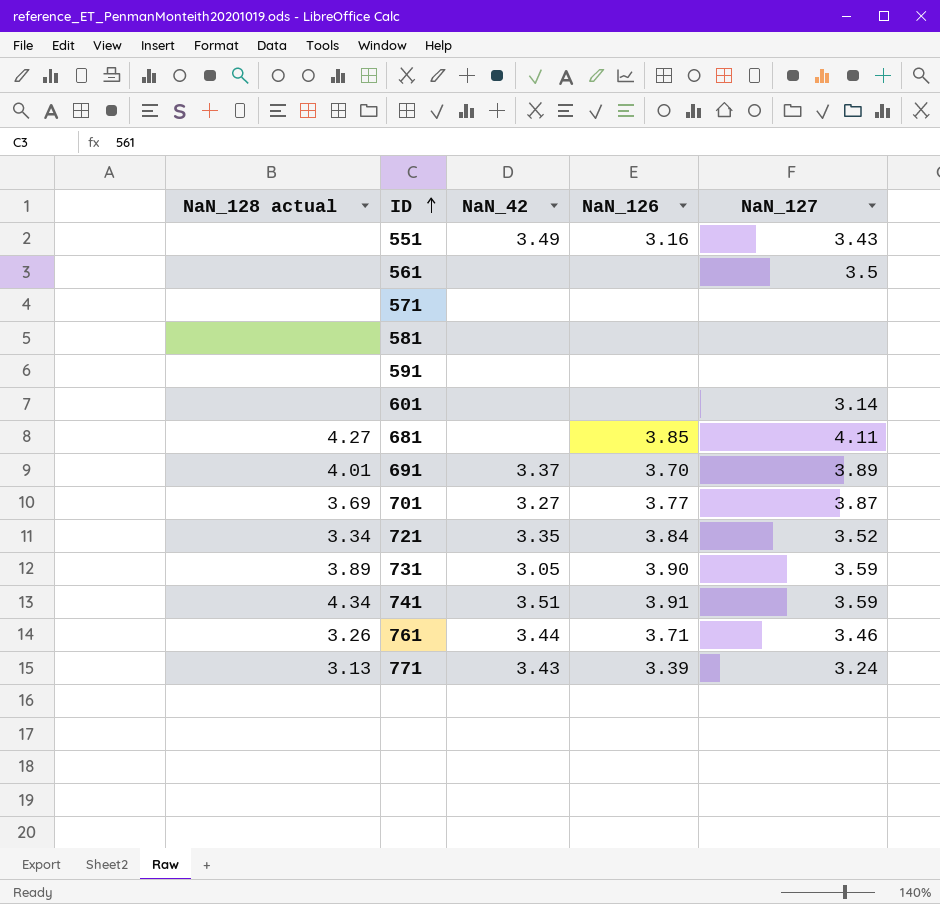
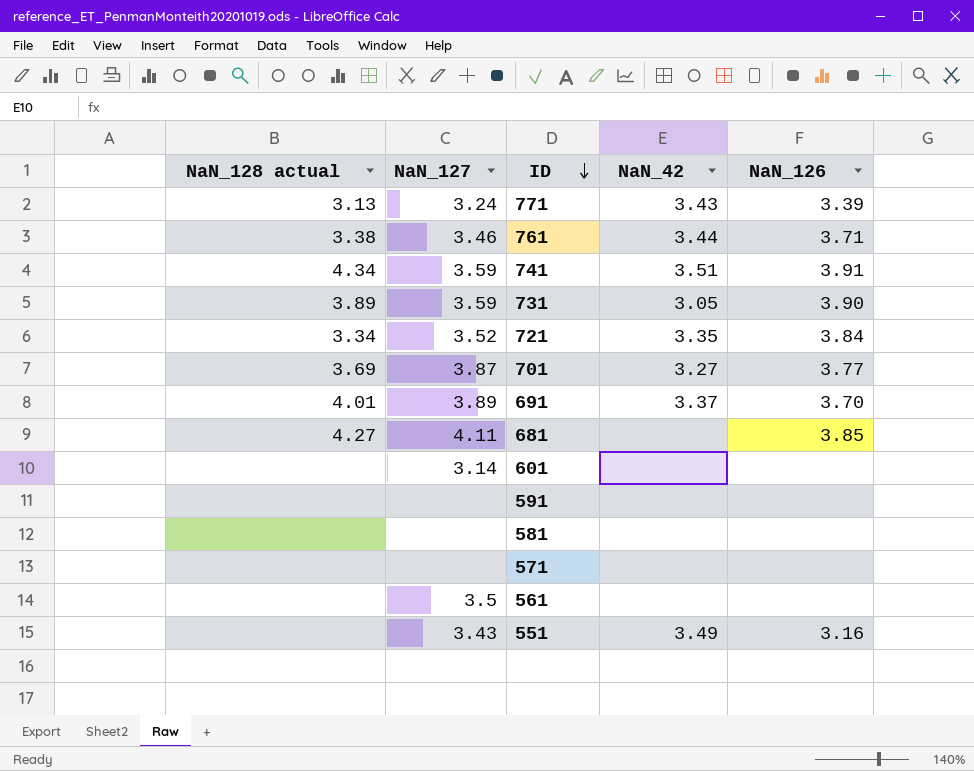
row order: ID ascending -> ID descending
column NaN_127 | position: 5 -> 2
761 | NaN_128 actual: 3.26 -> 3.38

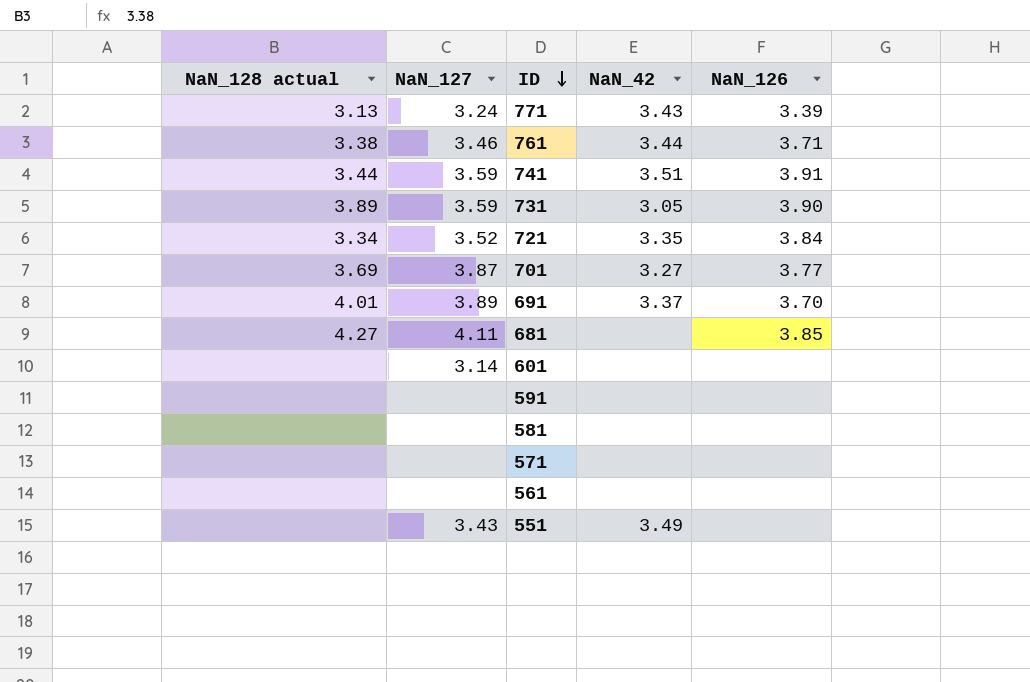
741 | NaN_128 actual: 4.34 -> 3.44
561 | NaN_127: 3.5 -> none
551 | NaN_126: 3.16 -> none

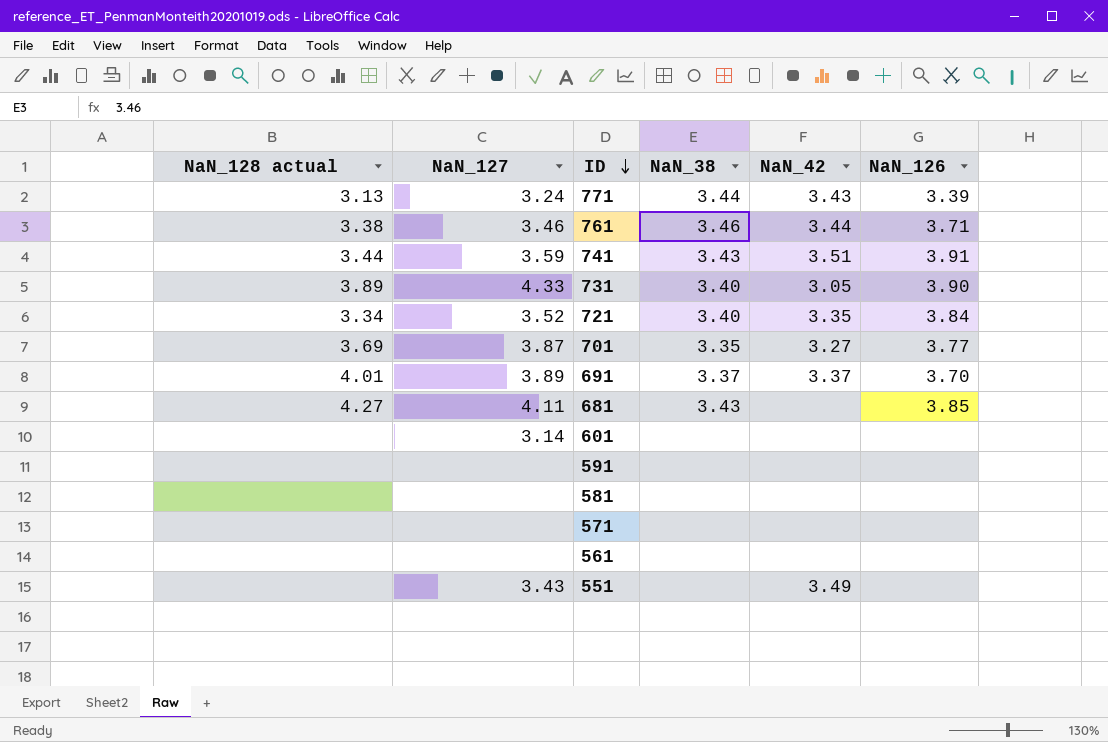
column NaN_38 | position: none -> 4
731 | NaN_127: 3.59 -> 4.33

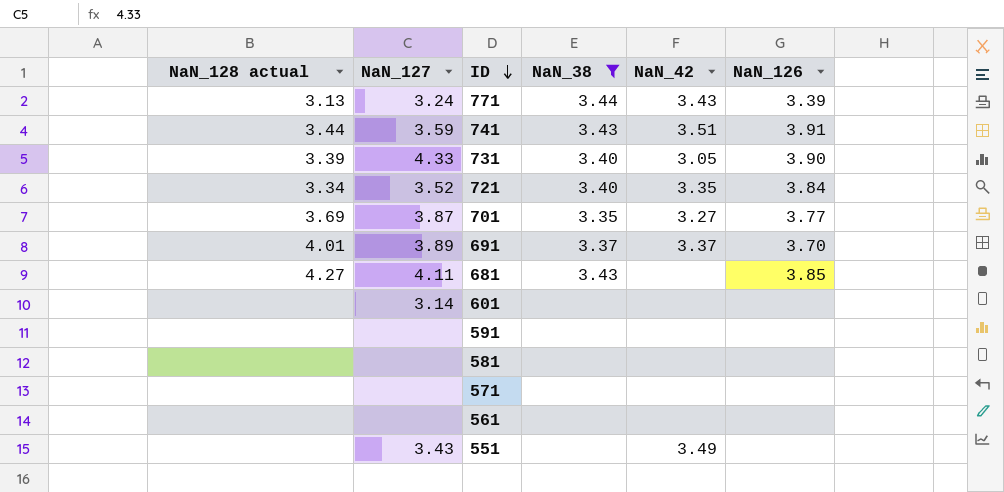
filter: none -> NaN_38 != 3.46
731 | NaN_128 actual: 3.89 -> 3.39

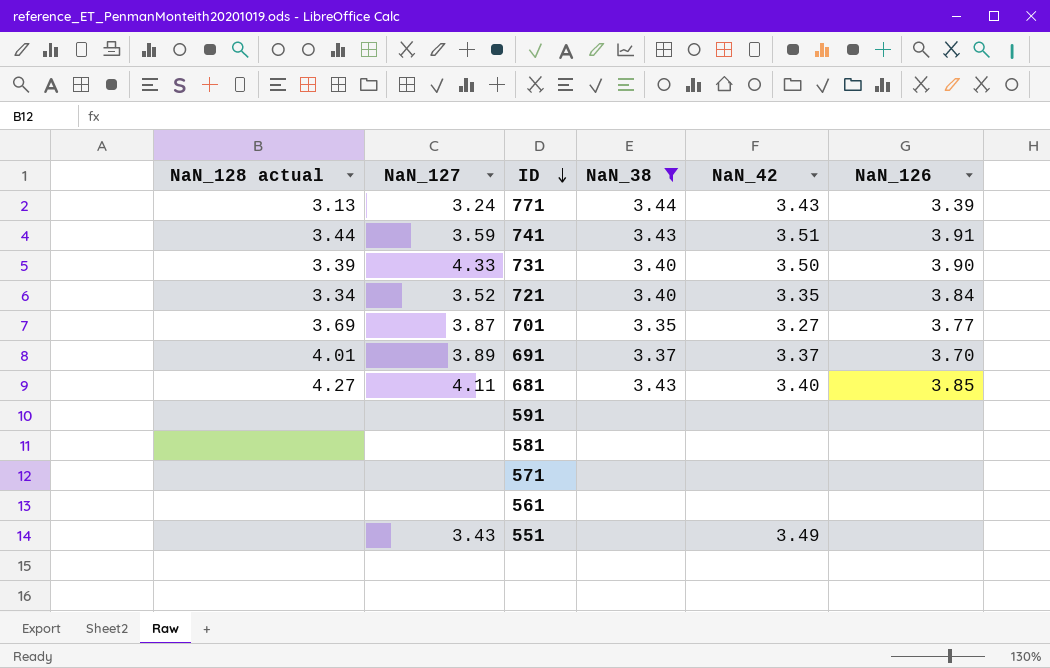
row 601: none | 3.14 | none | none | none -> none
731 | NaN_42: 3.05 -> 3.50
681 | NaN_42: none -> 3.40

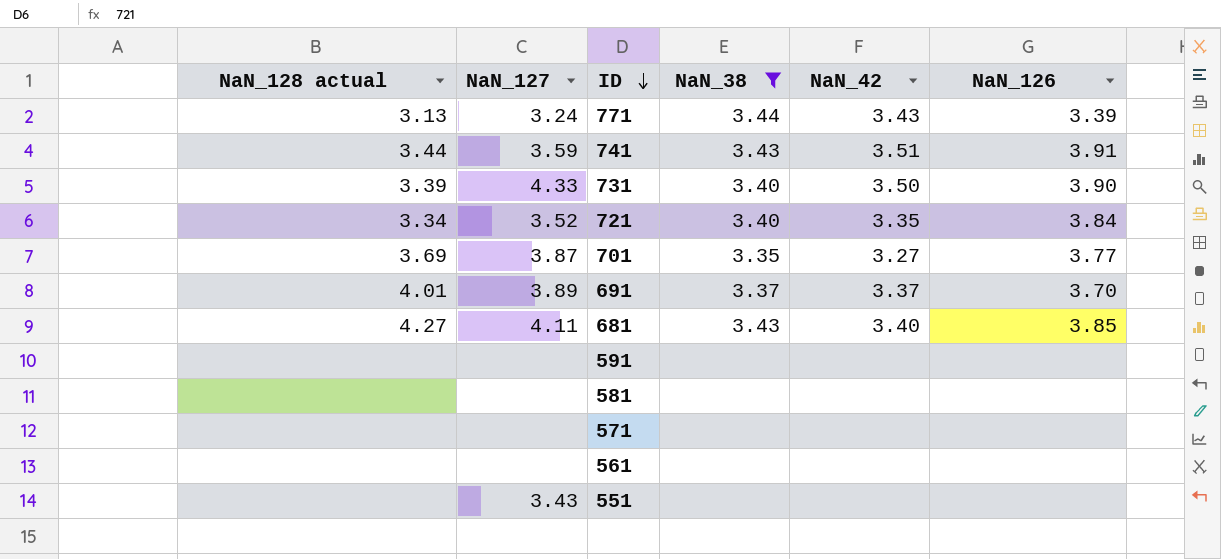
551 | NaN_42: 3.49 -> none

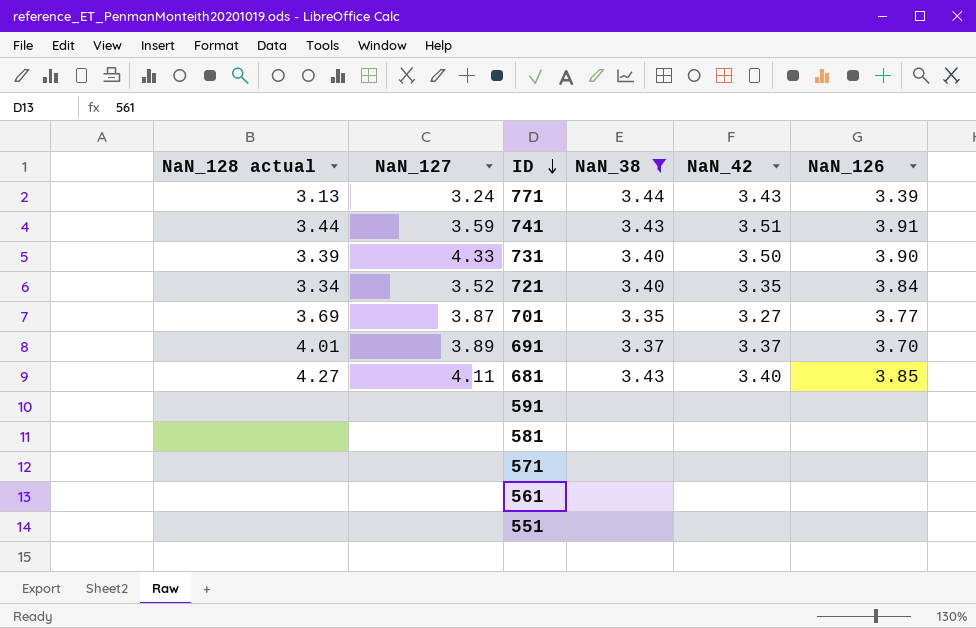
551 | NaN_127: 3.43 -> none

